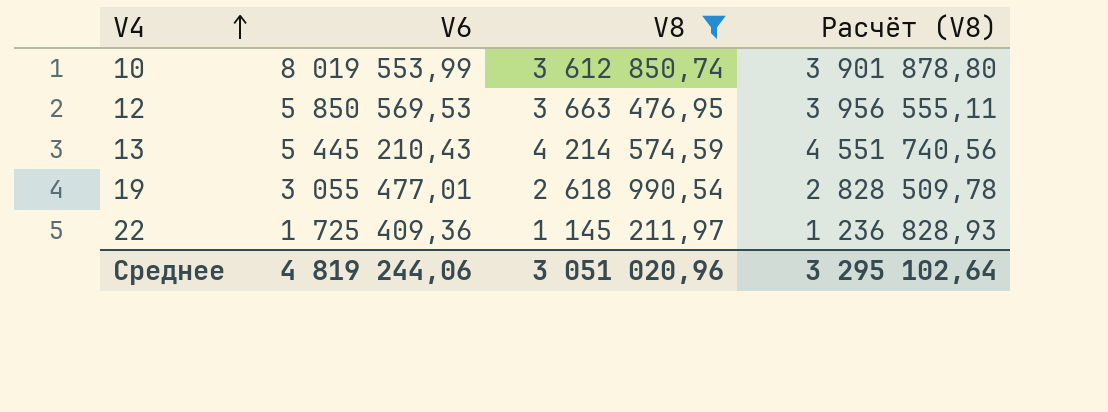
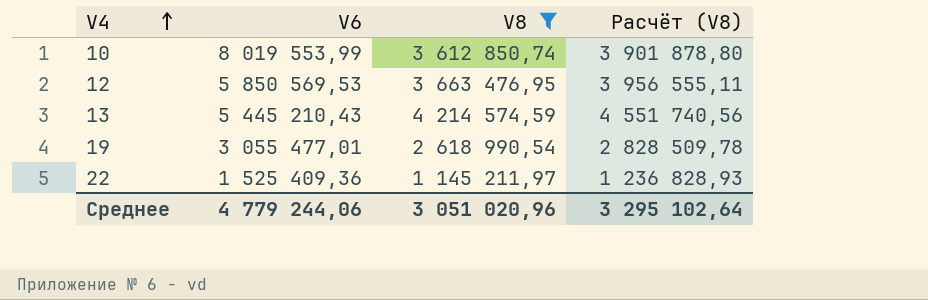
22 | V6: 1 725 409,36 -> 1 525 409,36
Среднее | V6: 4 819 244,06 -> 4 779 244,06

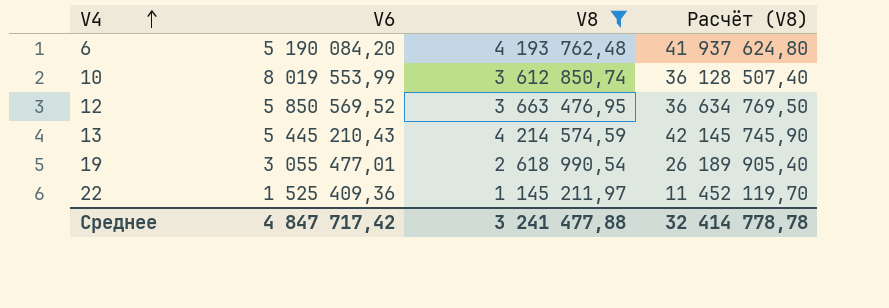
column Расчёт (V8) | formula: [V8] * 1,08 -> [V8] * 10
row 6: none -> 5 190 084,20 | 4 193 762,48 | 41 937 624,80
12 | V6: 5 850 569,53 -> 5 850 569,52
Среднее | V6: 4 779 244,06 -> 4 847 717,42
Среднее | V8: 3 051 020,96 -> 3 241 477,88
Среднее | Расчёт (V8): 3 295 102,64 -> 32 414 778,78

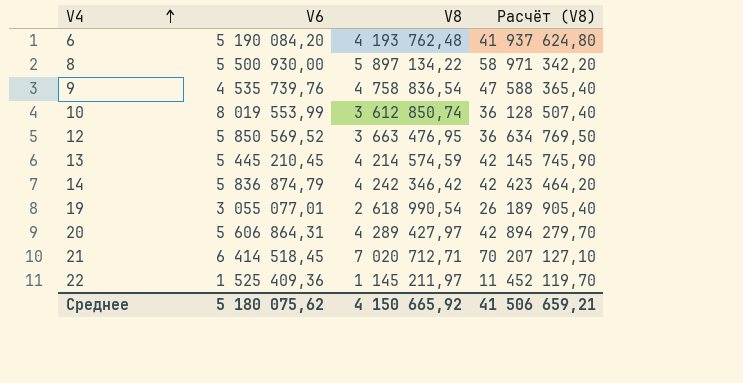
filter: V8 <= 4 214 574,59 -> none
13 | V6: 5 445 210,43 -> 5 445 210,45
19 | V6: 3 055 477,01 -> 3 055 077,01
Среднее | V6: 4 847 717,42 -> 5 180 075,62
Среднее | V8: 3 241 477,88 -> 4 150 665,92
Среднее | Расчёт (V8): 32 414 778,78 -> 41 506 659,21

